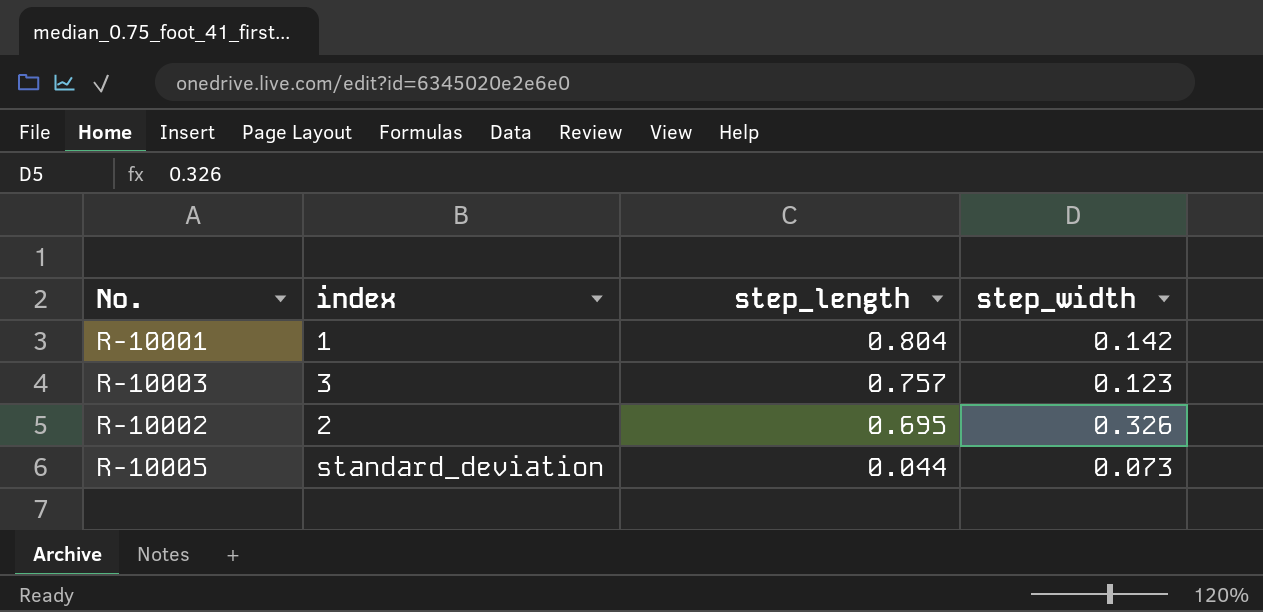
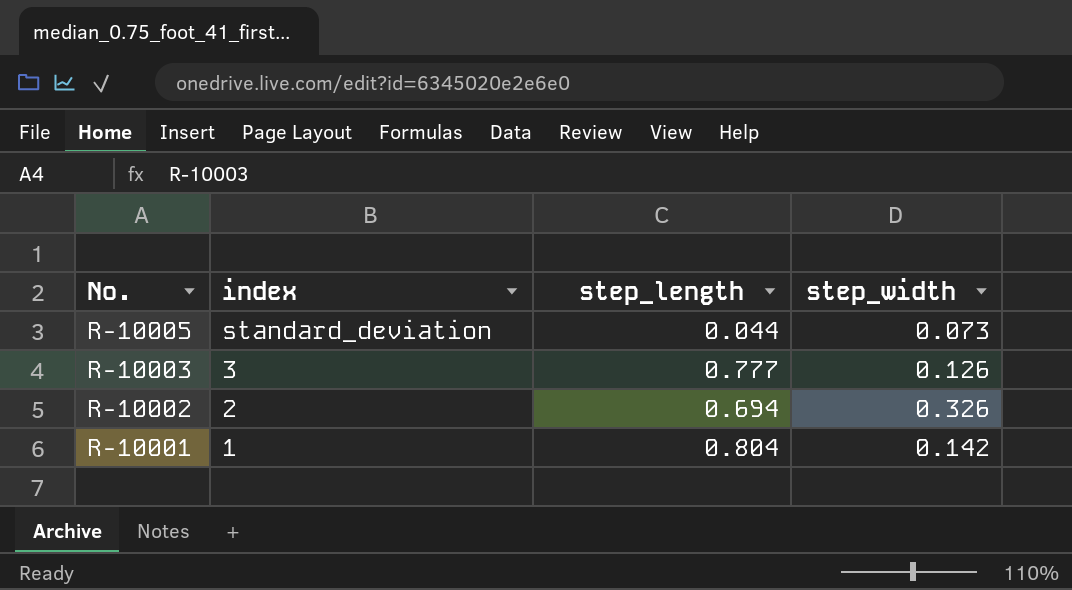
row order: step_length descending -> No. descending
R-10003 | step_length: 0.757 -> 0.777
R-10003 | step_width: 0.123 -> 0.126
R-10002 | step_length: 0.695 -> 0.694

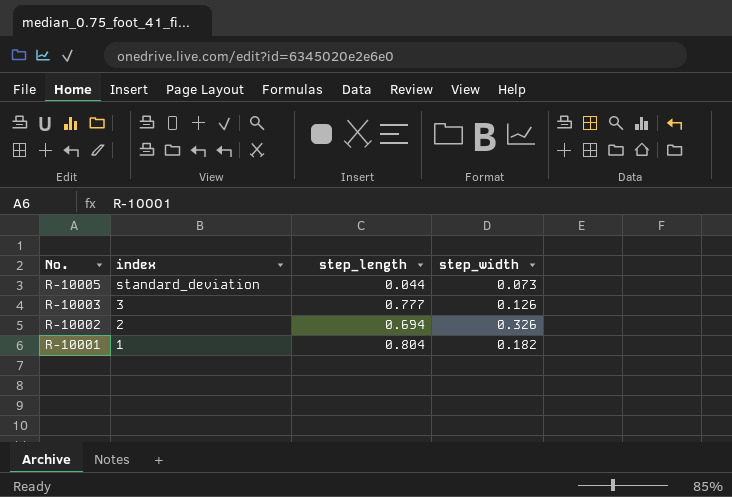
R-10001 | step_width: 0.142 -> 0.182

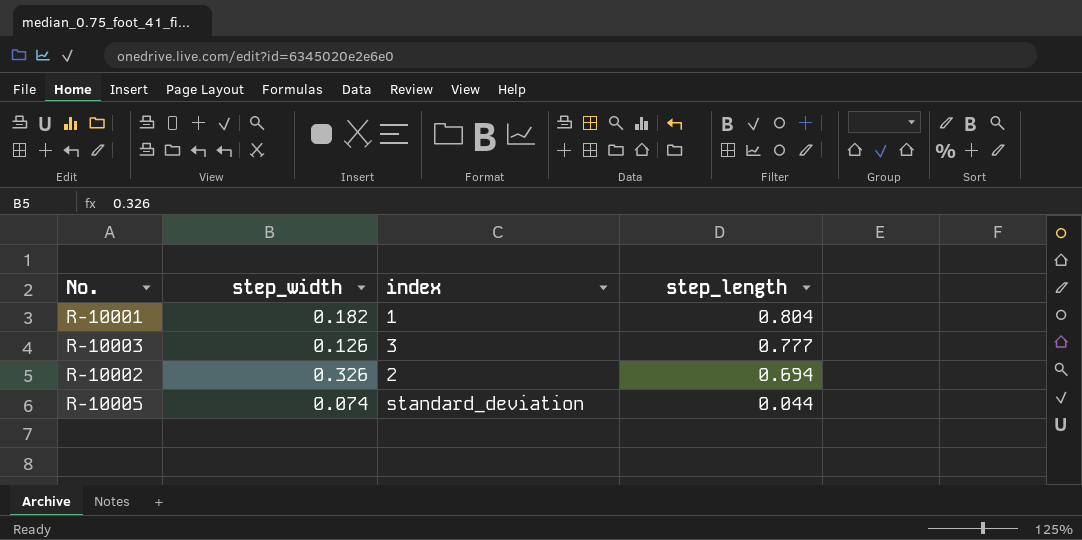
row order: No. descending -> step_length descending
column step_width | position: 4 -> 2
R-10005 | step_width: 0.073 -> 0.074

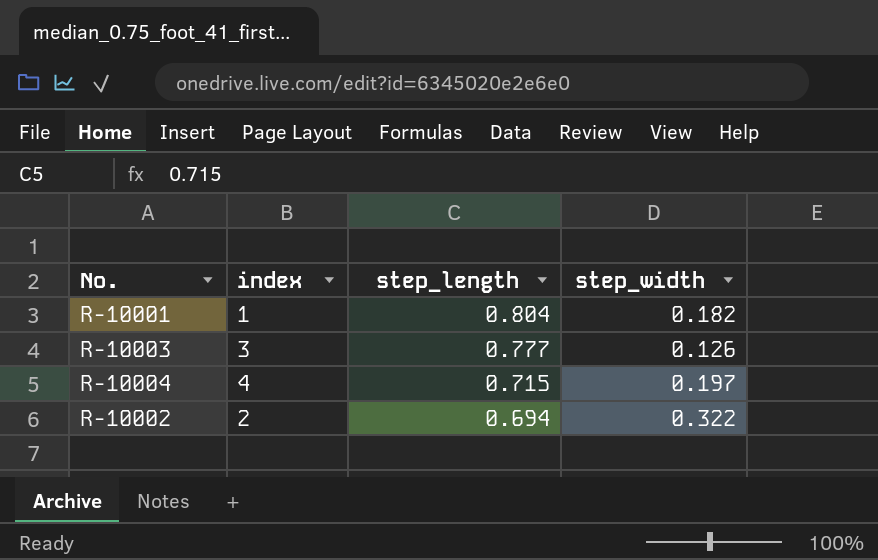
column step_width | position: 2 -> 4
row R-10005: 0.074 | standard_deviation | 0.044 -> none
row R-10004: none -> 4 | 0.715 | 0.197
R-10002 | step_width: 0.326 -> 0.322

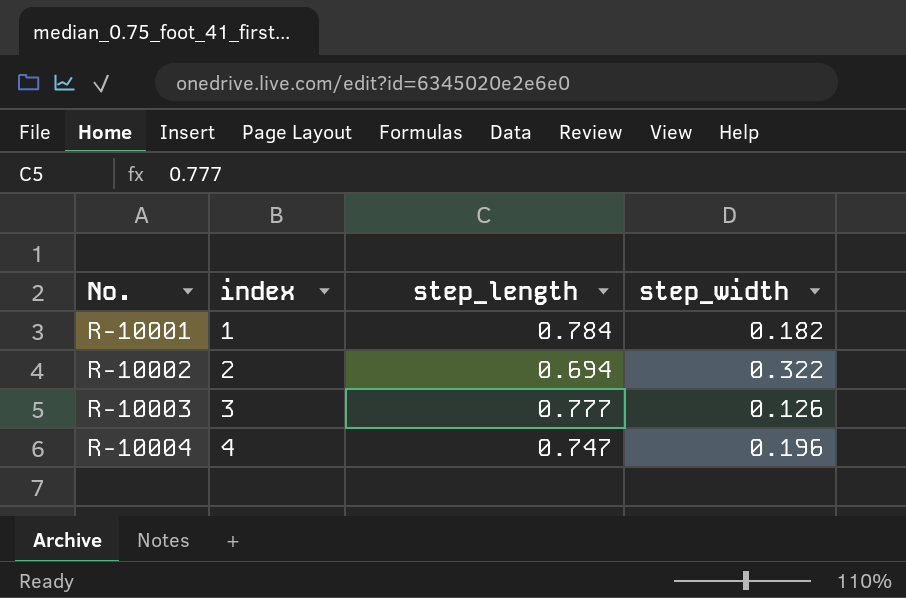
row order: step_length descending -> No. ascending
R-10001 | step_length: 0.804 -> 0.784
R-10004 | step_length: 0.715 -> 0.747
R-10004 | step_width: 0.197 -> 0.196

